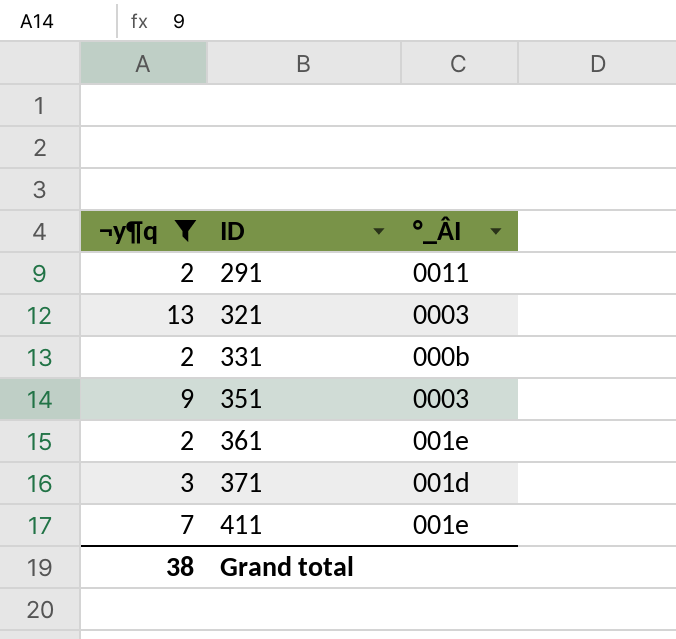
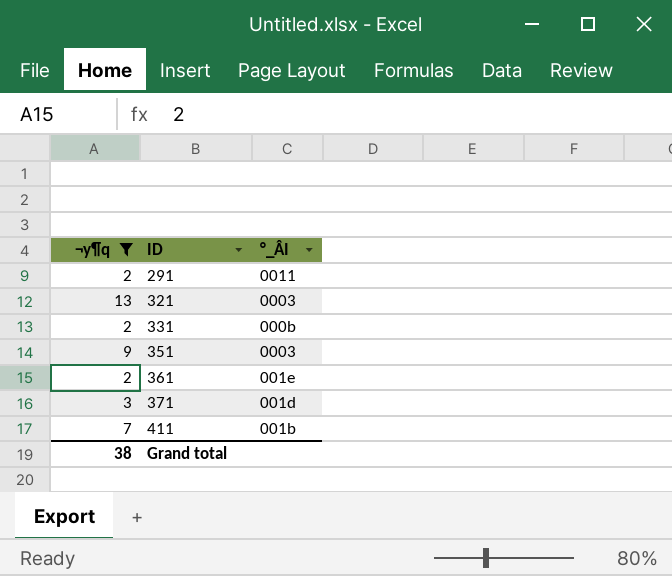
411 | °_ÂI: 001e -> 001b

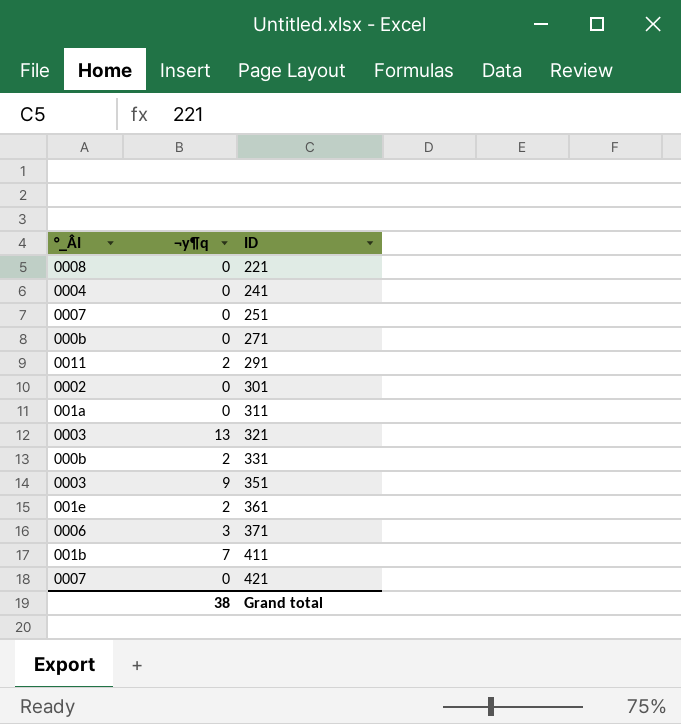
filter: ¬y¶q != 0 -> none
column °_ÂI | position: 3 -> 1
371 | °_ÂI: 001d -> 0006

